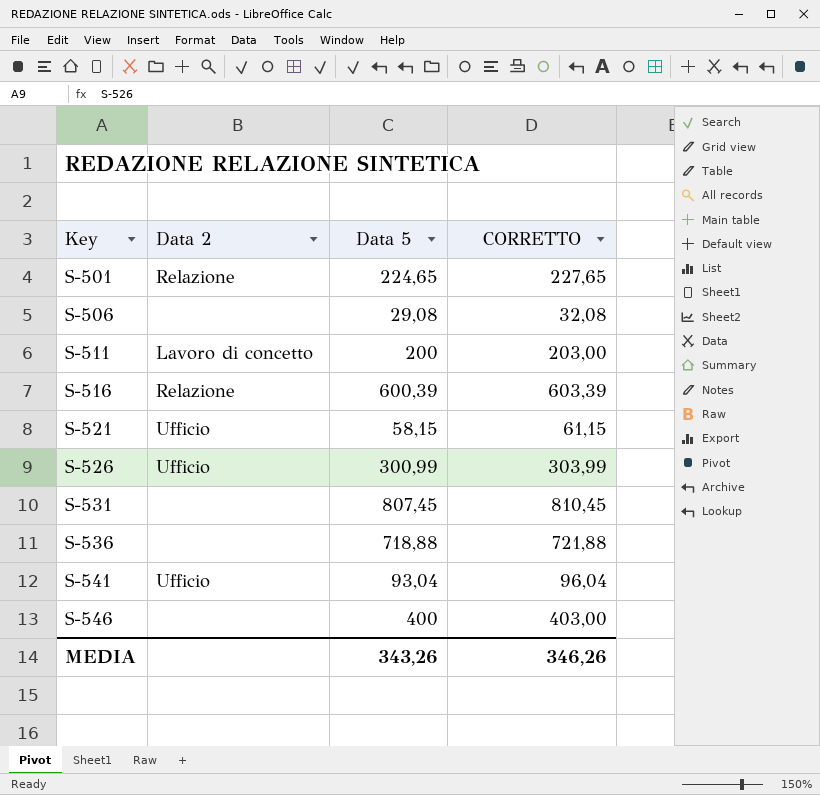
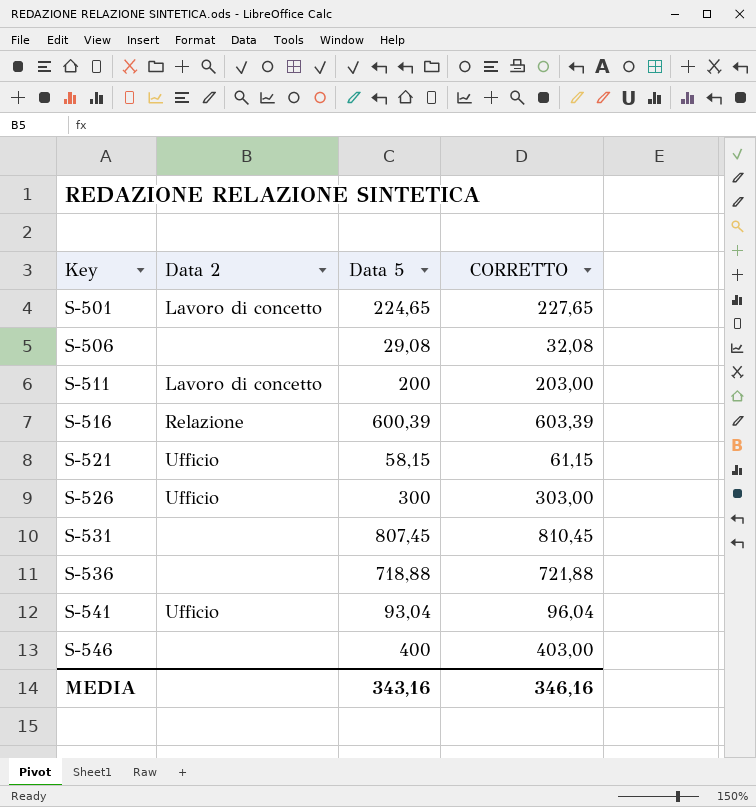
S-501 | Data 2: Relazione -> Lavoro di concetto
S-526 | Data 5: 300,99 -> 300
S-526 | CORRETTO: 303,99 -> 303,00
MEDIA | Data 5: 343,26 -> 343,16
MEDIA | CORRETTO: 346,26 -> 346,16

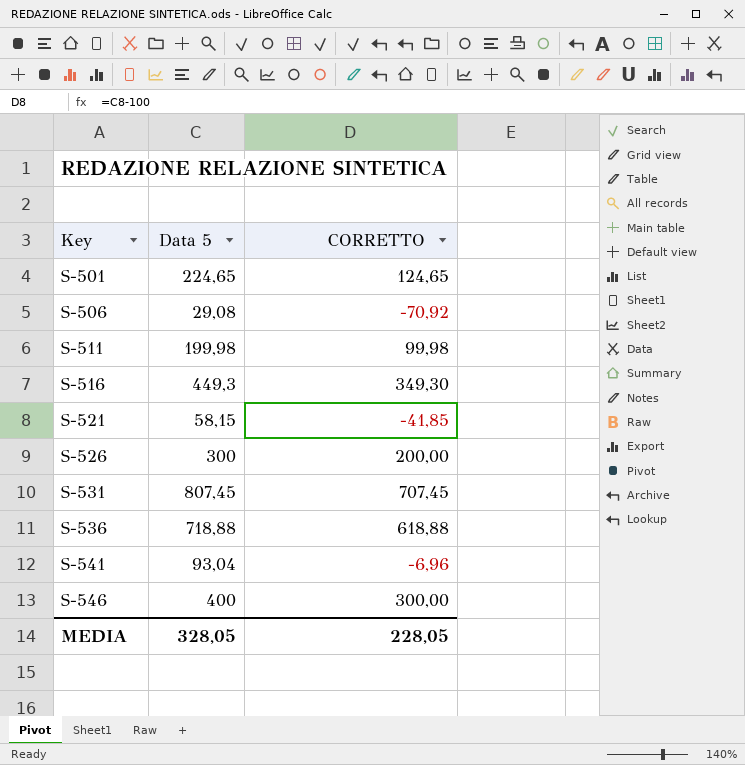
column Data 2 | position: 2 -> none
column CORRETTO | formula: [Data 5] + 3 -> [Data 5] - 100
S-511 | Data 5: 200 -> 199,98
S-516 | Data 5: 600,39 -> 449,3
MEDIA | Data 5: 343,16 -> 328,05
MEDIA | CORRETTO: 346,16 -> 228,05

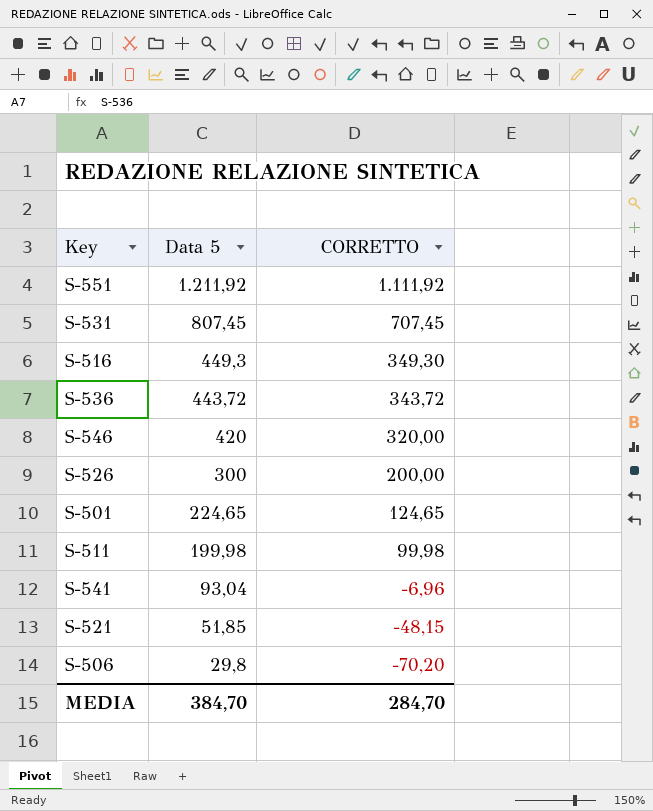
row order: Key ascending -> Data 5 descending
row S-551: none -> 1.211,92 | 1.111,92
S-536 | Data 5: 718,88 -> 443,72
S-536 | CORRETTO: 618,88 -> 343,72
S-546 | Data 5: 400 -> 420
S-546 | CORRETTO: 300,00 -> 320,00
S-521 | Data 5: 58,15 -> 51,85
S-521 | CORRETTO: -41,85 -> -48,15
S-506 | Data 5: 29,08 -> 29,8
S-506 | CORRETTO: -70,92 -> -70,20
MEDIA | Data 5: 328,05 -> 384,70
MEDIA | CORRETTO: 228,05 -> 284,70

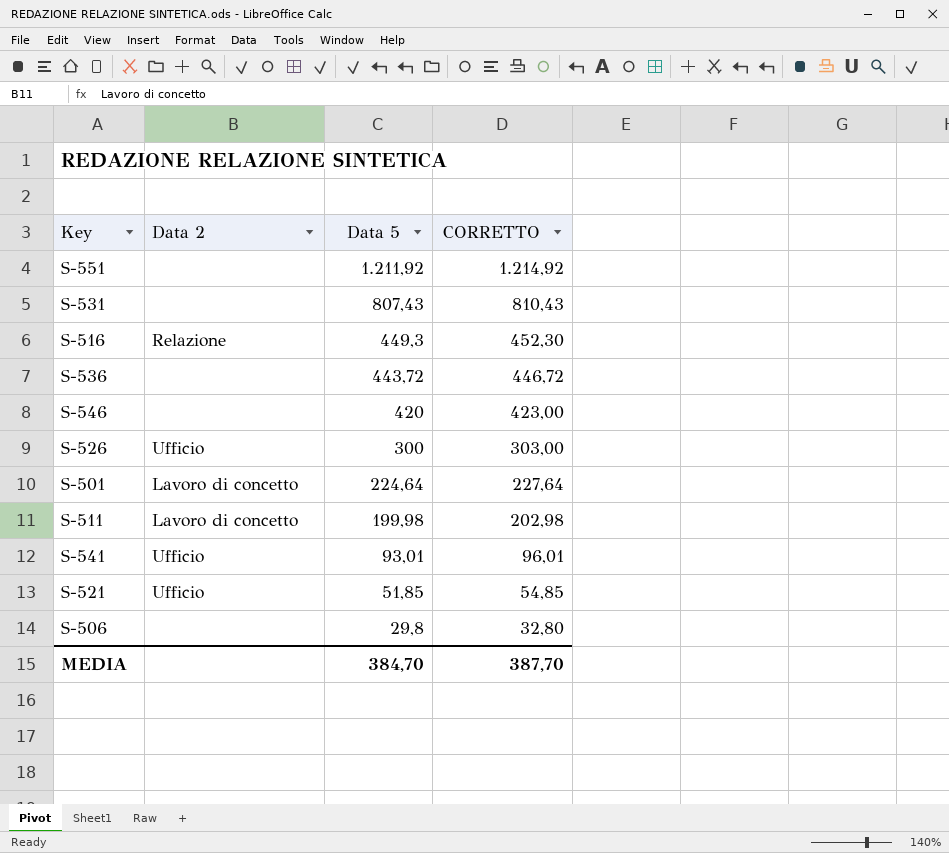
column Data 2 | position: none -> 2
column CORRETTO | formula: [Data 5] - 100 -> [Data 5] + 3
S-531 | Data 5: 807,45 -> 807,43
S-501 | Data 5: 224,65 -> 224,64
S-541 | Data 5: 93,04 -> 93,01
MEDIA | CORRETTO: 284,70 -> 387,70

